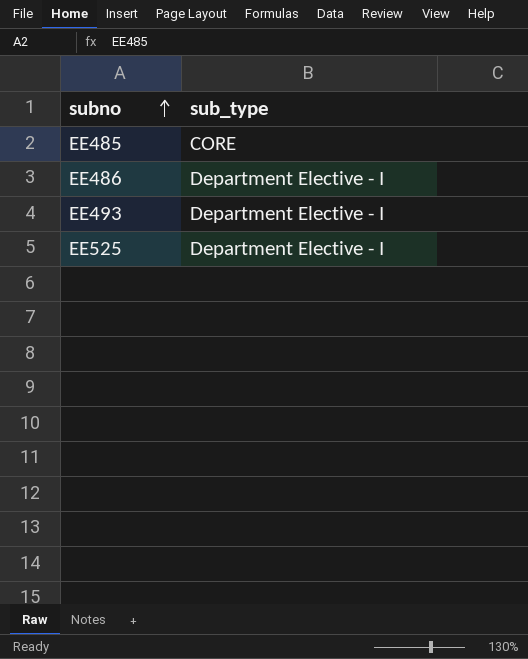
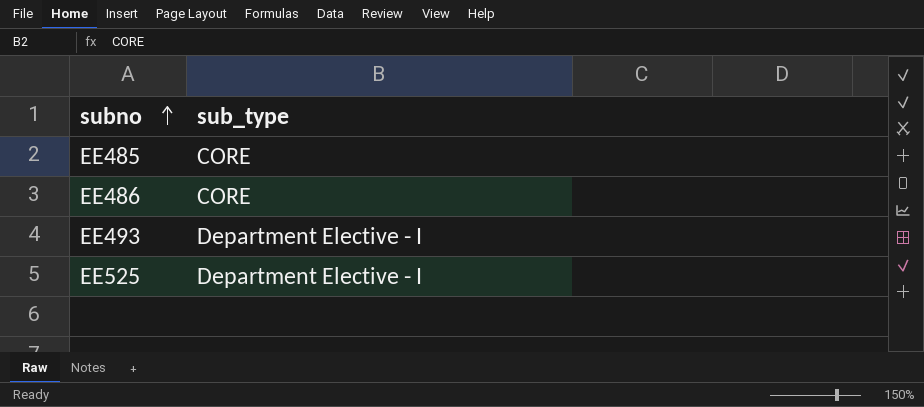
EE486 | sub_type: Department Elective - I -> CORE

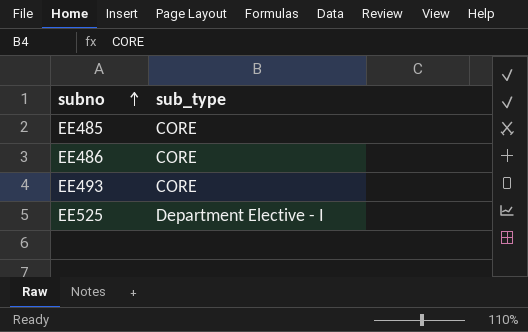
EE493 | sub_type: Department Elective - I -> CORE

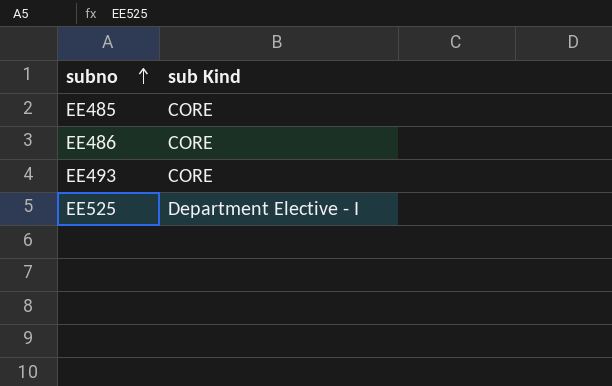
column name: sub_type -> sub Kind

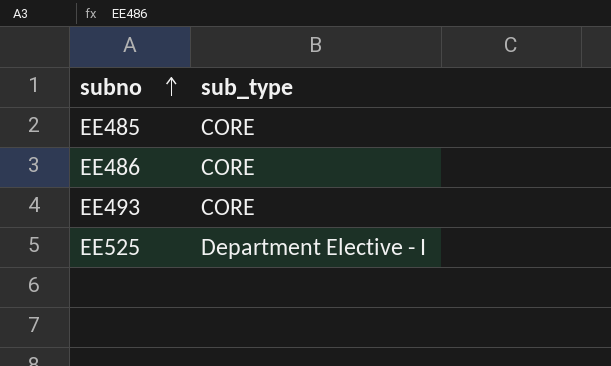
column name: sub Kind -> sub_type

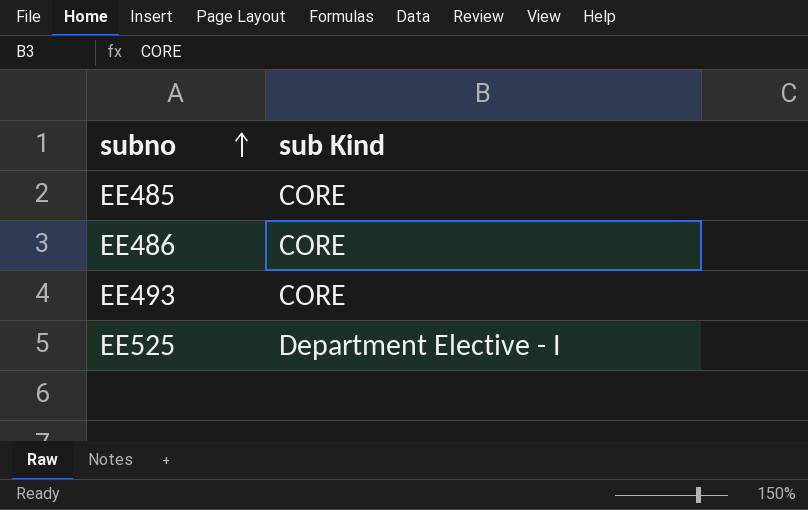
column name: sub_type -> sub Kind

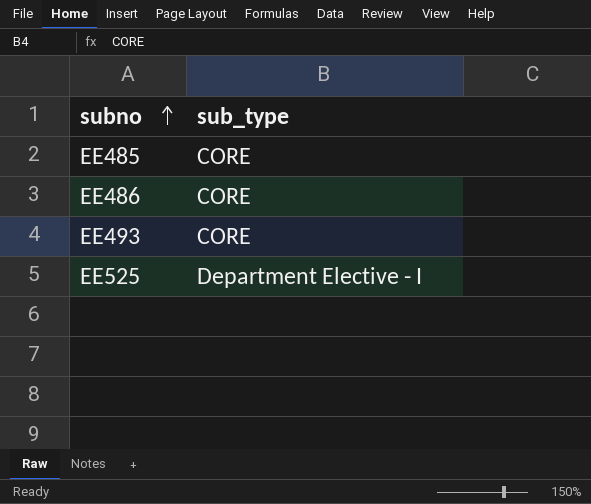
column name: sub Kind -> sub_type

